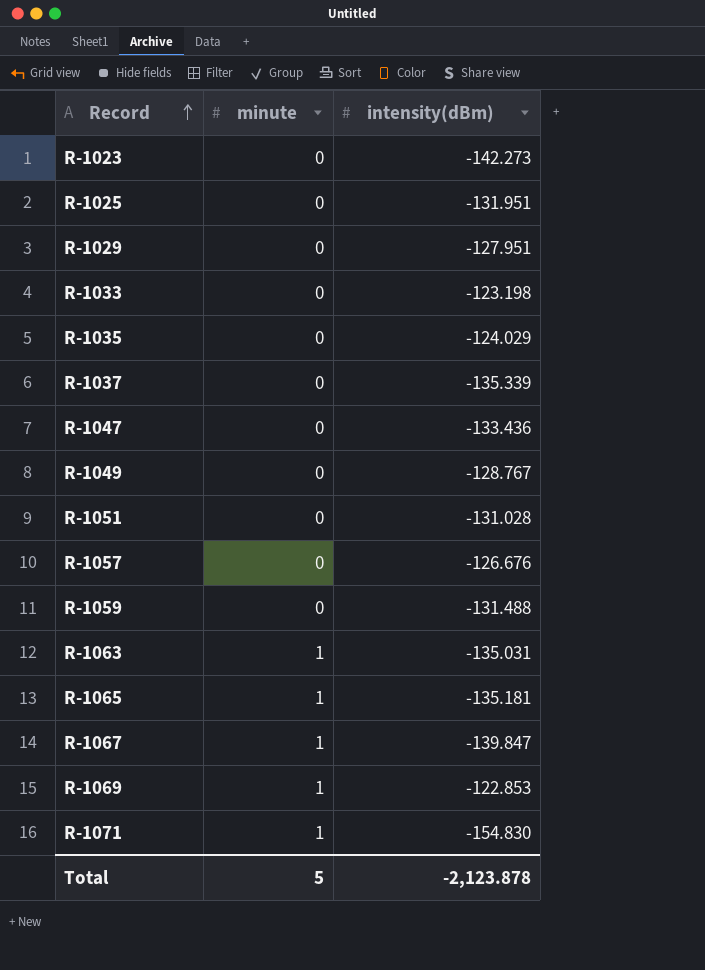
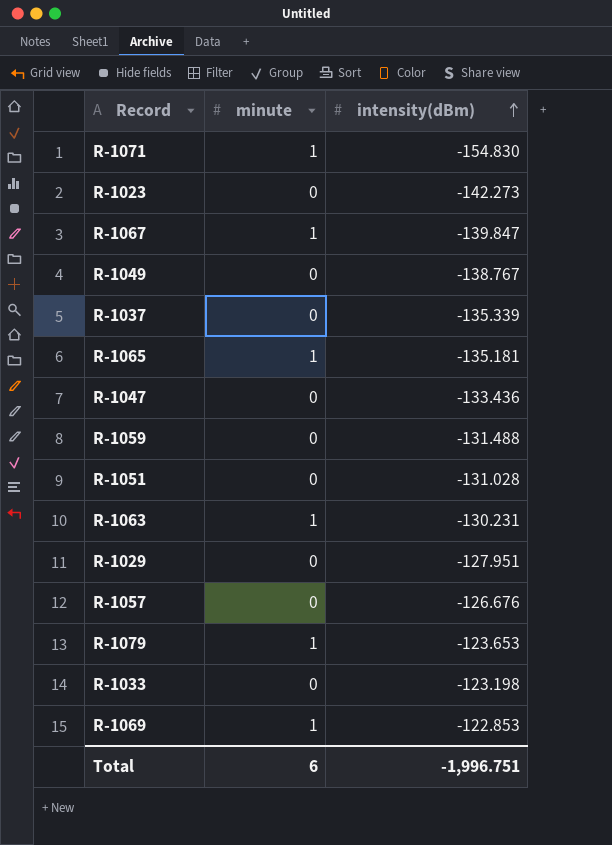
row order: Record ascending -> intensity(dBm) ascending
row R-1025: 0 | -131.951 -> none
row R-1035: 0 | -124.029 -> none
R-1049 | intensity(dBm): -128.767 -> -138.767
R-1063 | intensity(dBm): -135.031 -> -130.231
row R-1079: none -> 1 | -123.653
Total | minute: 5 -> 6
Total | intensity(dBm): -2,123.878 -> -1,996.751

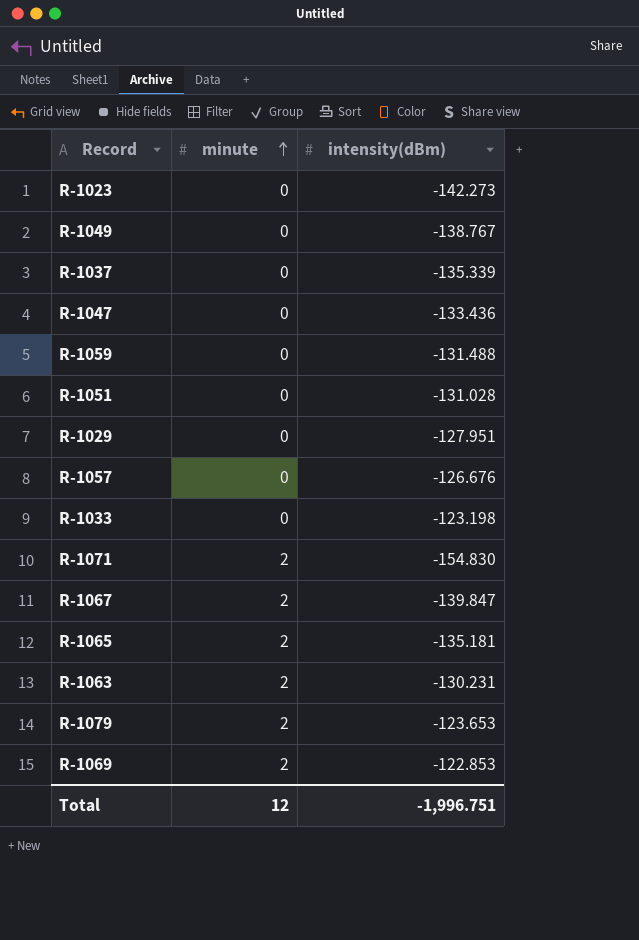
row order: intensity(dBm) ascending -> minute ascending
R-1071 | minute: 1 -> 2
R-1067 | minute: 1 -> 2
R-1065 | minute: 1 -> 2
R-1063 | minute: 1 -> 2
R-1079 | minute: 1 -> 2
R-1069 | minute: 1 -> 2
Total | minute: 6 -> 12

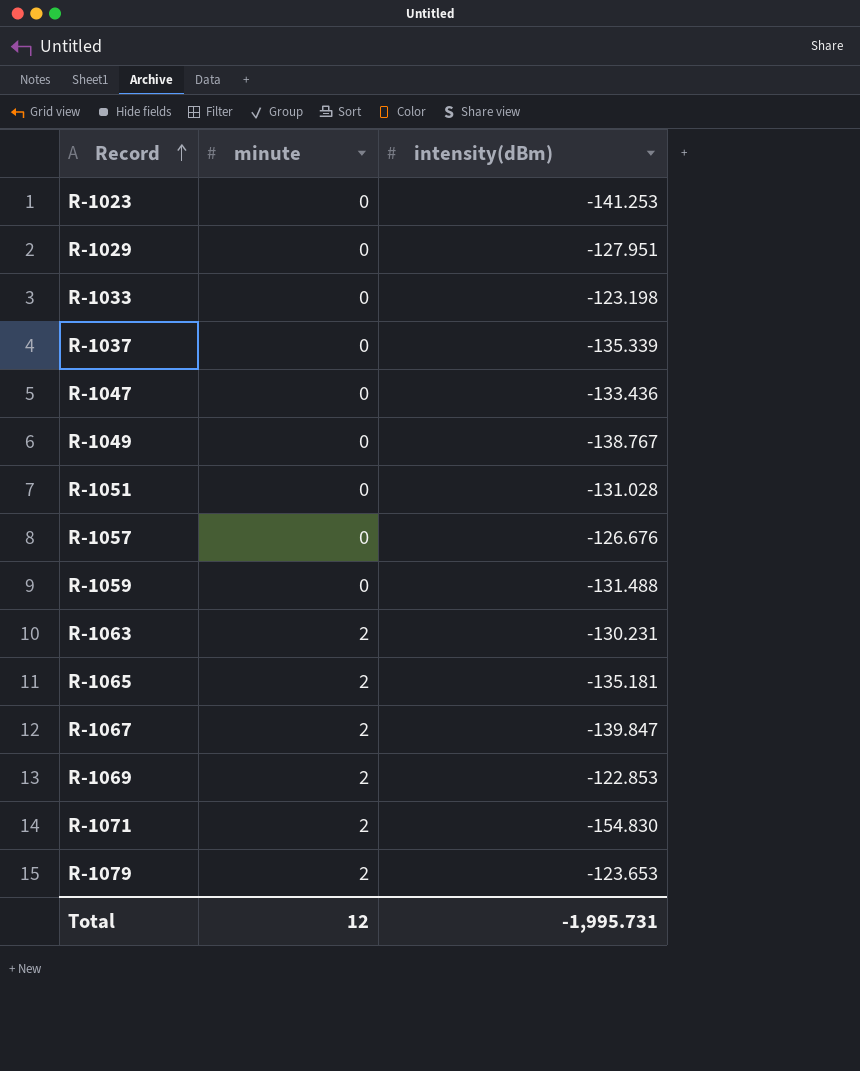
row order: minute ascending -> Record ascending
R-1023 | intensity(dBm): -142.273 -> -141.253
Total | intensity(dBm): -1,996.751 -> -1,995.731

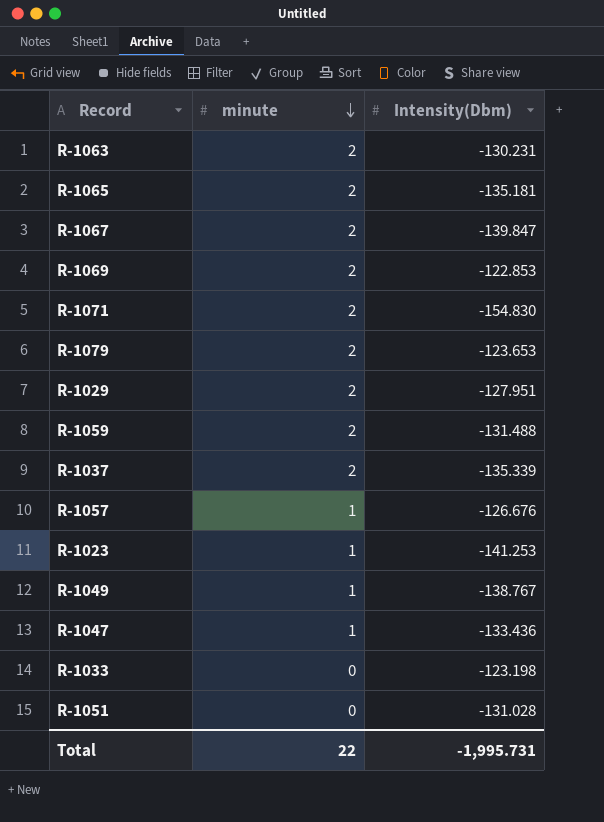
row order: Record ascending -> minute descending
column name: intensity(dBm) -> Intensity(Dbm)
R-1029 | minute: 0 -> 2
R-1059 | minute: 0 -> 2
R-1037 | minute: 0 -> 2
R-1057 | minute: 0 -> 1
R-1023 | minute: 0 -> 1
R-1049 | minute: 0 -> 1
R-1047 | minute: 0 -> 1
Total | minute: 12 -> 22

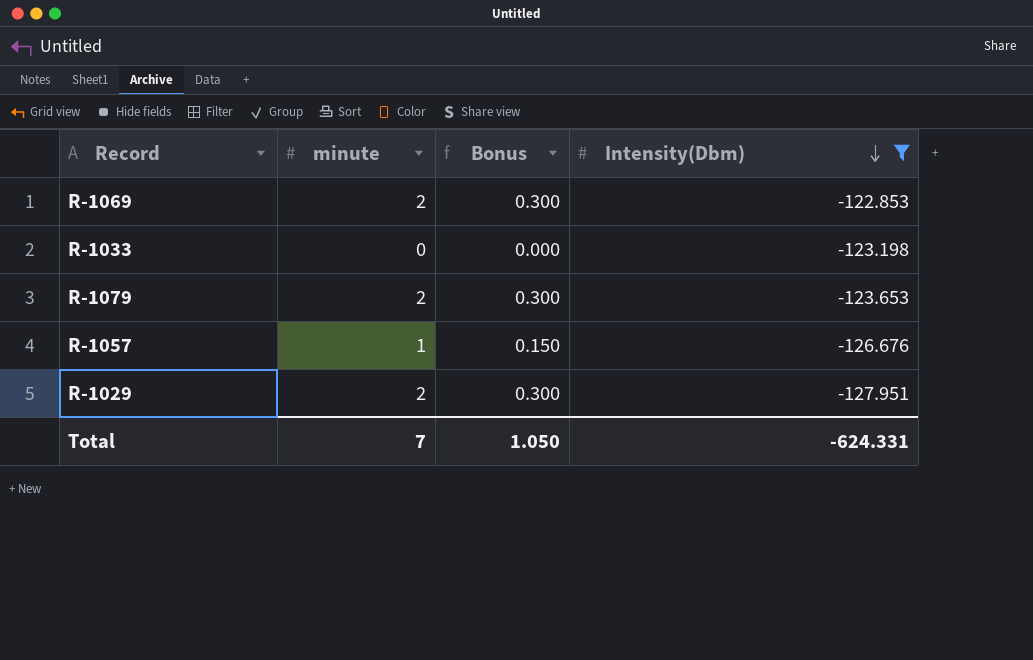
filter: none -> Intensity(Dbm) >= -127.951
row order: minute descending -> Intensity(Dbm) descending
column Bonus | formula: none -> [minute] * 0.15
Total | minute: 22 -> 7
Total | Intensity(Dbm): -1,995.731 -> -624.331

